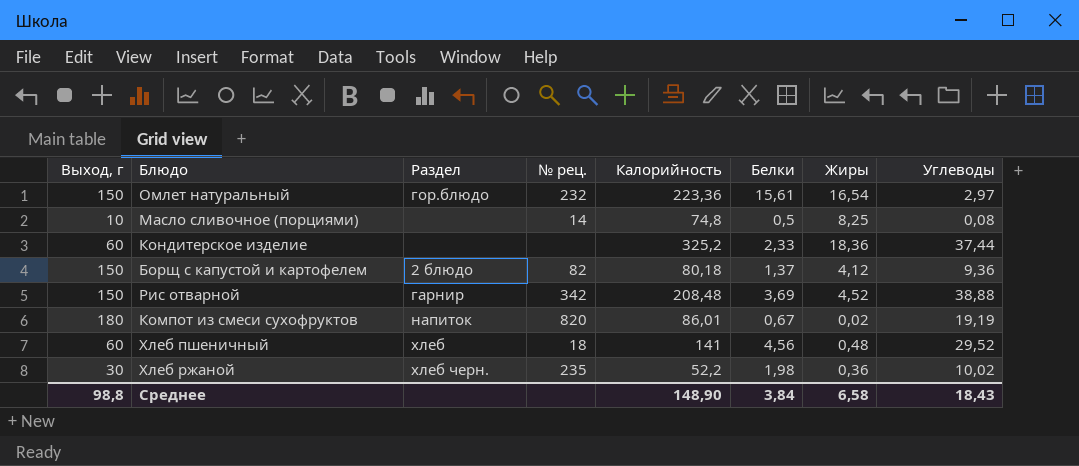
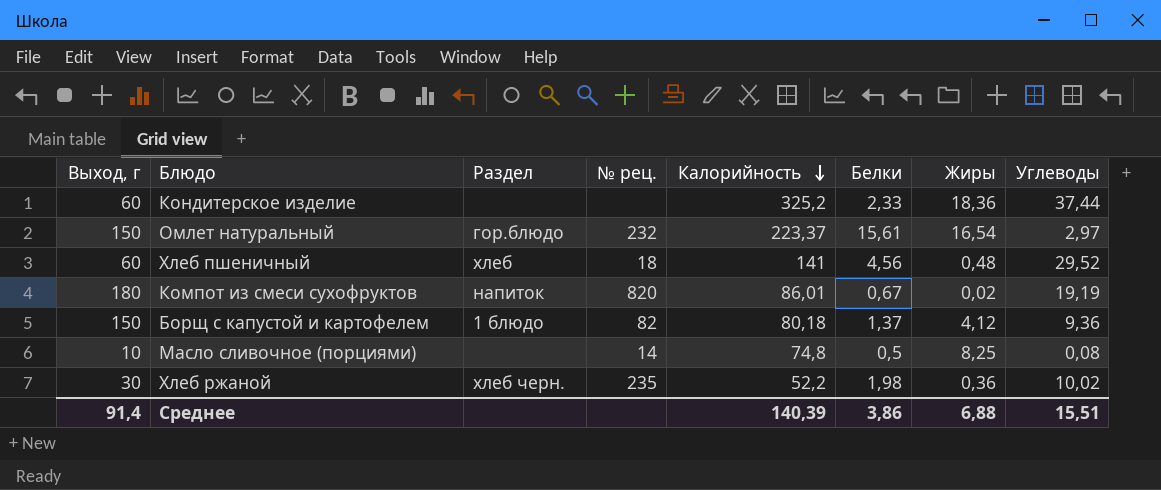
row order: none -> Калорийность descending
row Рис отварной: 150 | гарнир | 342 | 208,48 | 3,69 | 4,52 | 38,88 -> none
Омлет натуральный | Калорийность: 223,36 -> 223,37
Борщ с капустой и картофелем | Раздел: 2 блюдо -> 1 блюдо
Среднее | Выход, г: 98,8 -> 91,4
Среднее | Калорийность: 148,90 -> 140,39
Среднее | Белки: 3,84 -> 3,86
Среднее | Жиры: 6,58 -> 6,88
Среднее | Углеводы: 18,43 -> 15,51

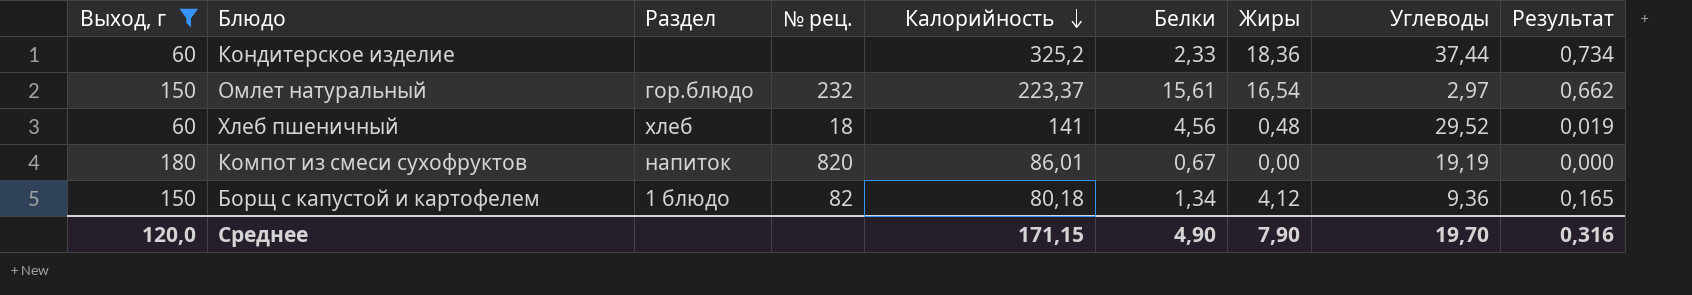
filter: none -> Выход, г >= 60
column Результат | formula: none -> [Жиры] * 0,04
Компот из смеси сухофруктов | Жиры: 0,02 -> 0,00
Борщ с капустой и картофелем | Белки: 1,37 -> 1,34
Среднее | Выход, г: 91,4 -> 120,0
Среднее | Калорийность: 140,39 -> 171,15
Среднее | Белки: 3,86 -> 4,90
Среднее | Жиры: 6,88 -> 7,90
Среднее | Углеводы: 15,51 -> 19,70

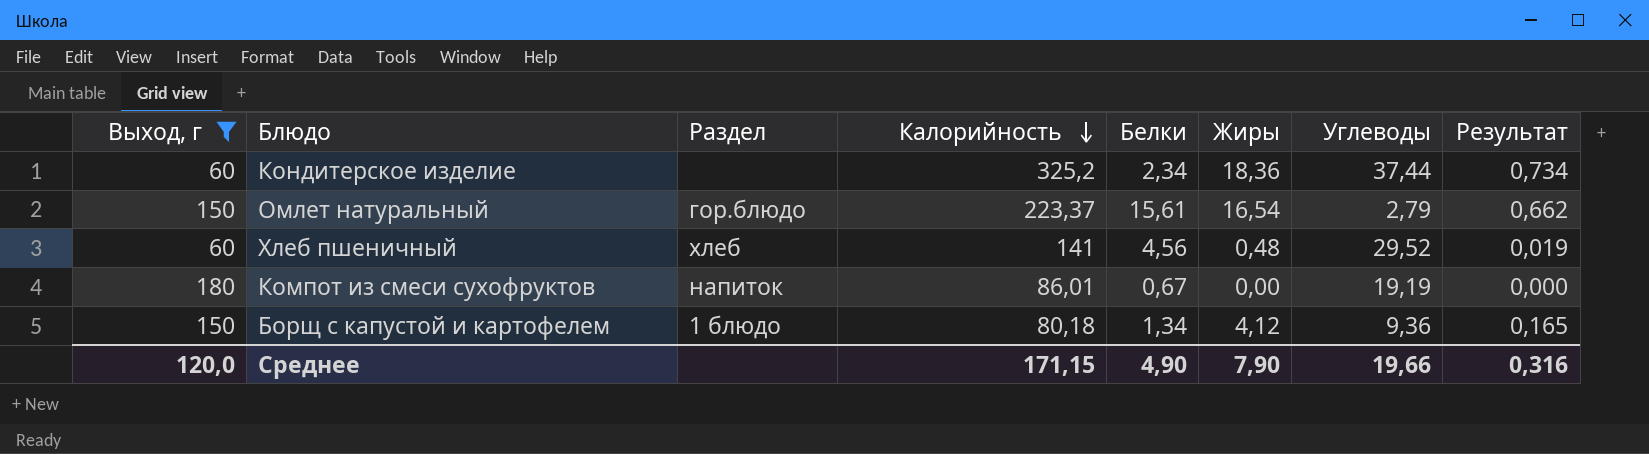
column № рец. | position: 4 -> none
Кондитерское изделие | Белки: 2,33 -> 2,34
Омлет натуральный | Углеводы: 2,97 -> 2,79
Среднее | Углеводы: 19,70 -> 19,66

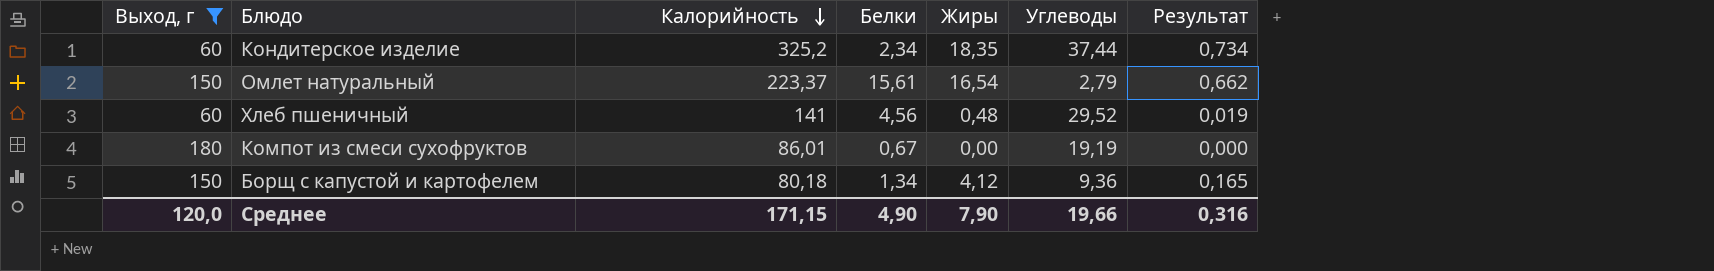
column Раздел | position: 3 -> none
Кондитерское изделие | Жиры: 18,36 -> 18,35

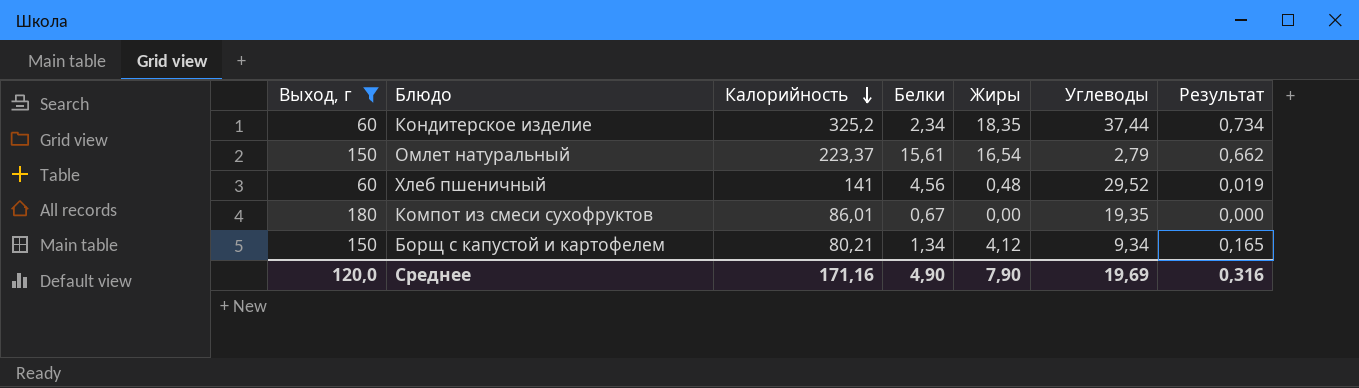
Компот из смеси сухофруктов | Углеводы: 19,19 -> 19,35
Борщ с капустой и картофелем | Калорийность: 80,18 -> 80,21
Борщ с капустой и картофелем | Углеводы: 9,36 -> 9,34
Среднее | Калорийность: 171,15 -> 171,16
Среднее | Углеводы: 19,66 -> 19,69

